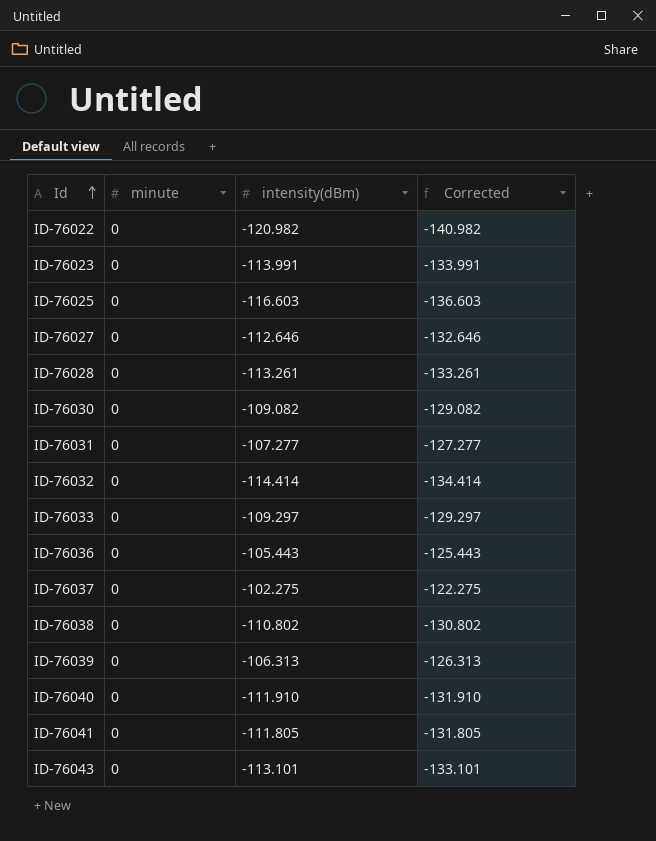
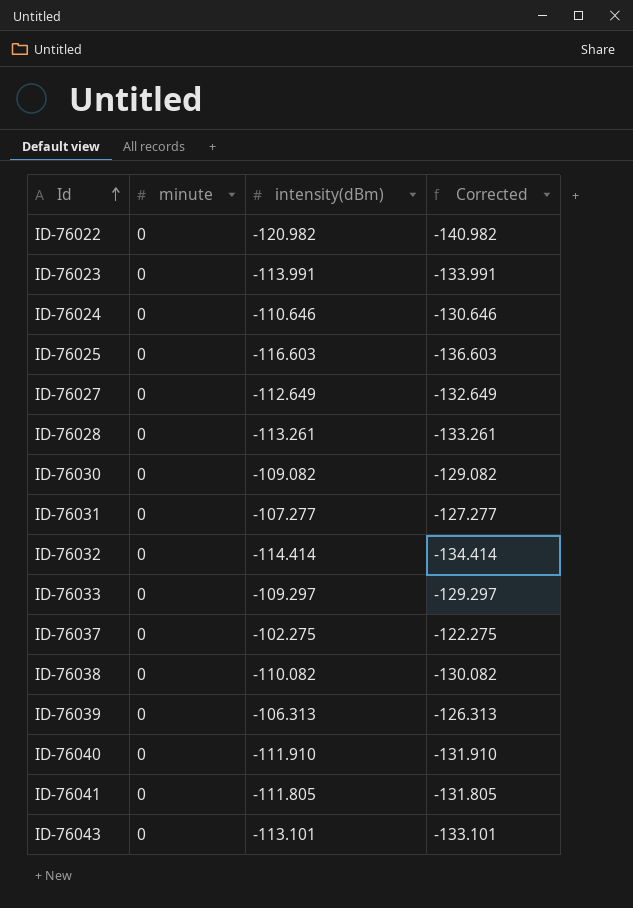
row ID-76036: 0 | -105.443 | -125.443 -> none
row ID-76024: none -> 0 | -110.646 | -130.646
ID-76027 | intensity(dBm): -112.646 -> -112.649
ID-76027 | Corrected: -132.646 -> -132.649
ID-76038 | intensity(dBm): -110.802 -> -110.082
ID-76038 | Corrected: -130.802 -> -130.082

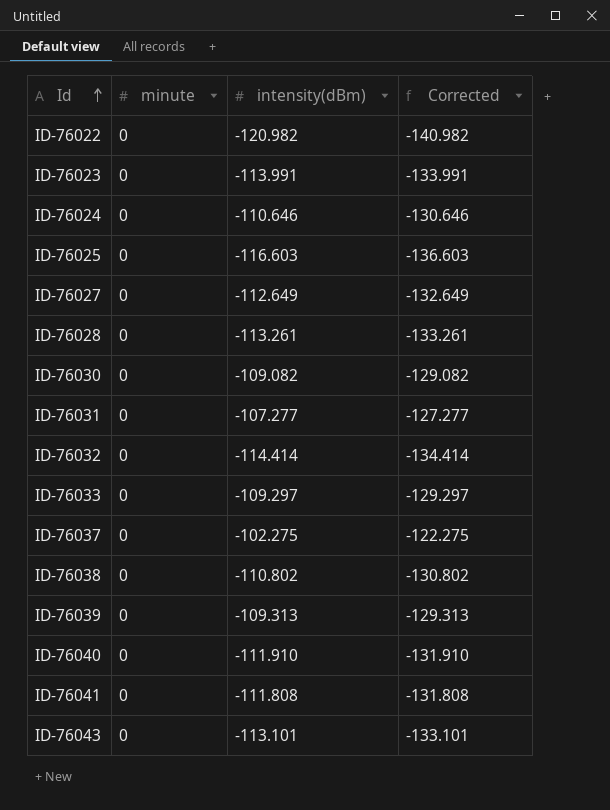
ID-76038 | intensity(dBm): -110.082 -> -110.802
ID-76038 | Corrected: -130.082 -> -130.802
ID-76039 | intensity(dBm): -106.313 -> -109.313
ID-76039 | Corrected: -126.313 -> -129.313
ID-76041 | intensity(dBm): -111.805 -> -111.808
ID-76041 | Corrected: -131.805 -> -131.808

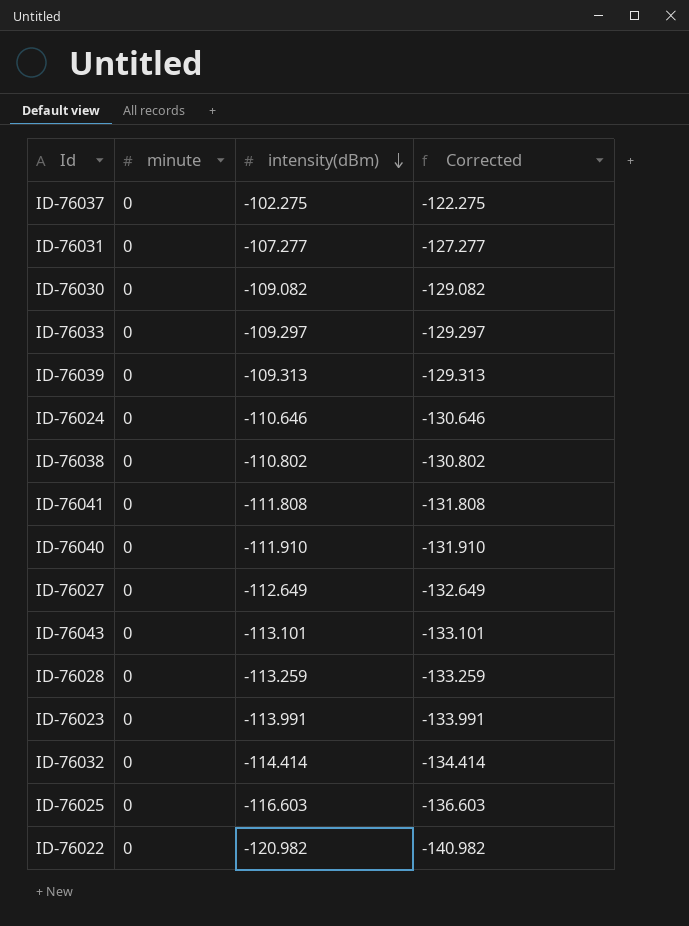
row order: Id ascending -> intensity(dBm) descending
ID-76028 | intensity(dBm): -113.261 -> -113.259
ID-76028 | Corrected: -133.261 -> -133.259

